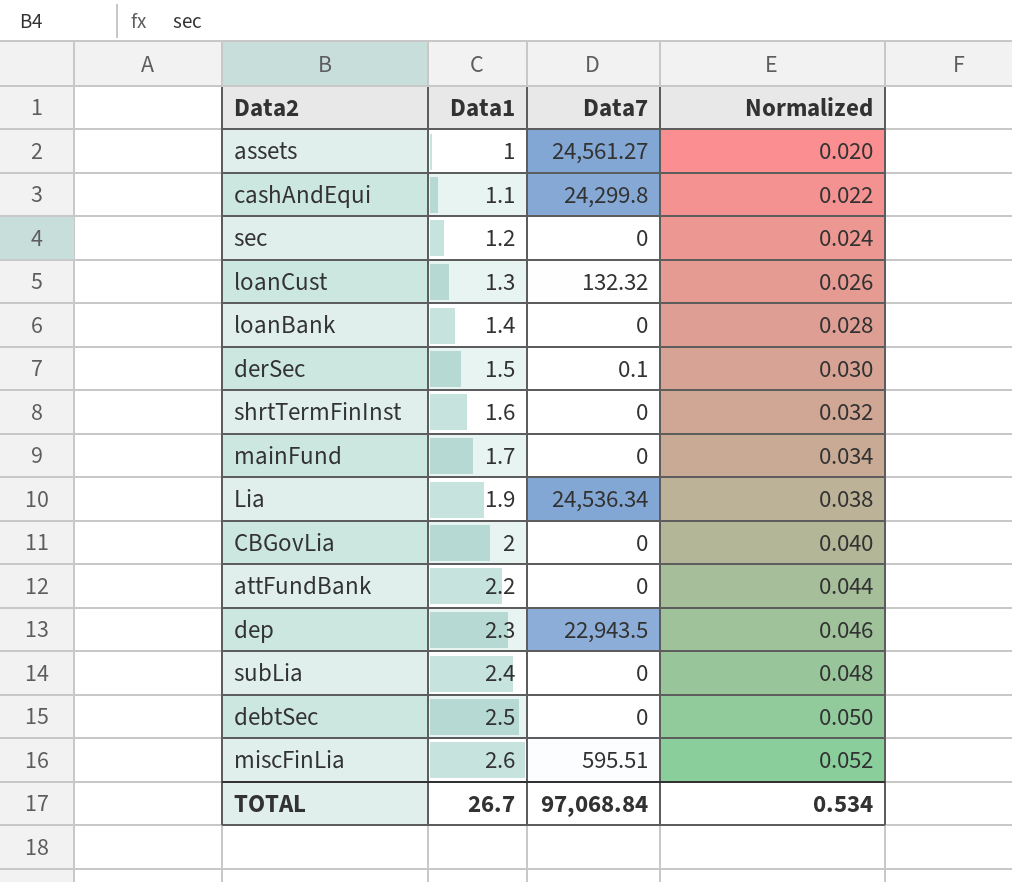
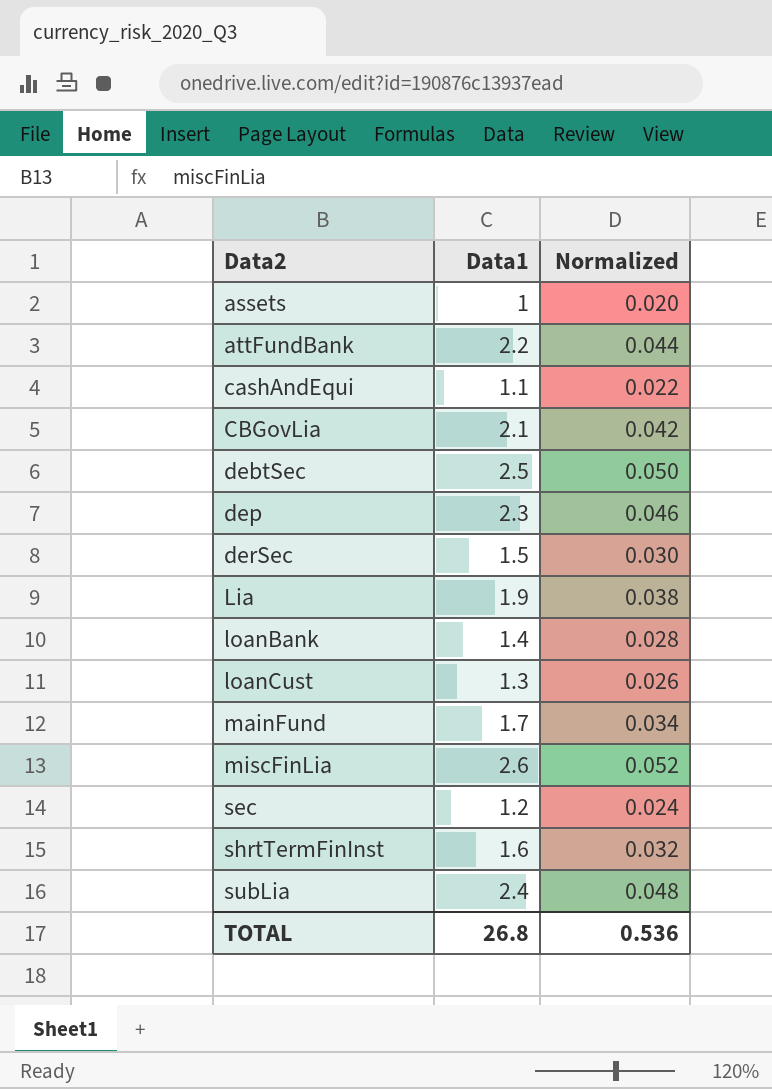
row order: Data1 ascending -> Data2 ascending
column Data7 | position: 3 -> none
CBGovLia | Data1: 2 -> 2.1
CBGovLia | Normalized: 0.040 -> 0.042
TOTAL | Data1: 26.7 -> 26.8
TOTAL | Normalized: 0.534 -> 0.536

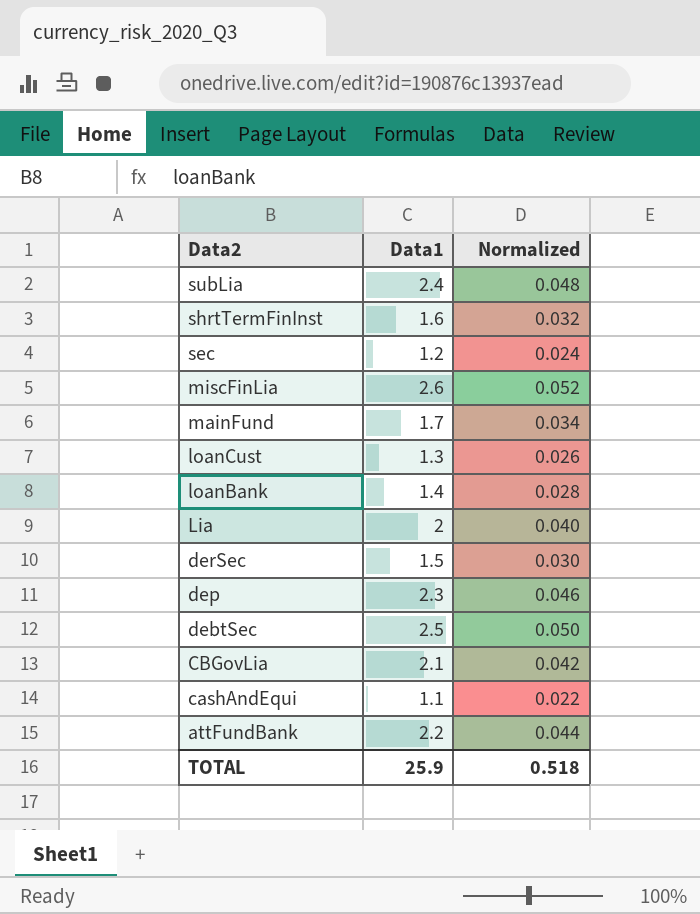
row order: Data2 ascending -> Data2 descending
row assets: 1 | 0.020 -> none
Lia | Data1: 1.9 -> 2
Lia | Normalized: 0.038 -> 0.040
TOTAL | Data1: 26.8 -> 25.9
TOTAL | Normalized: 0.536 -> 0.518

